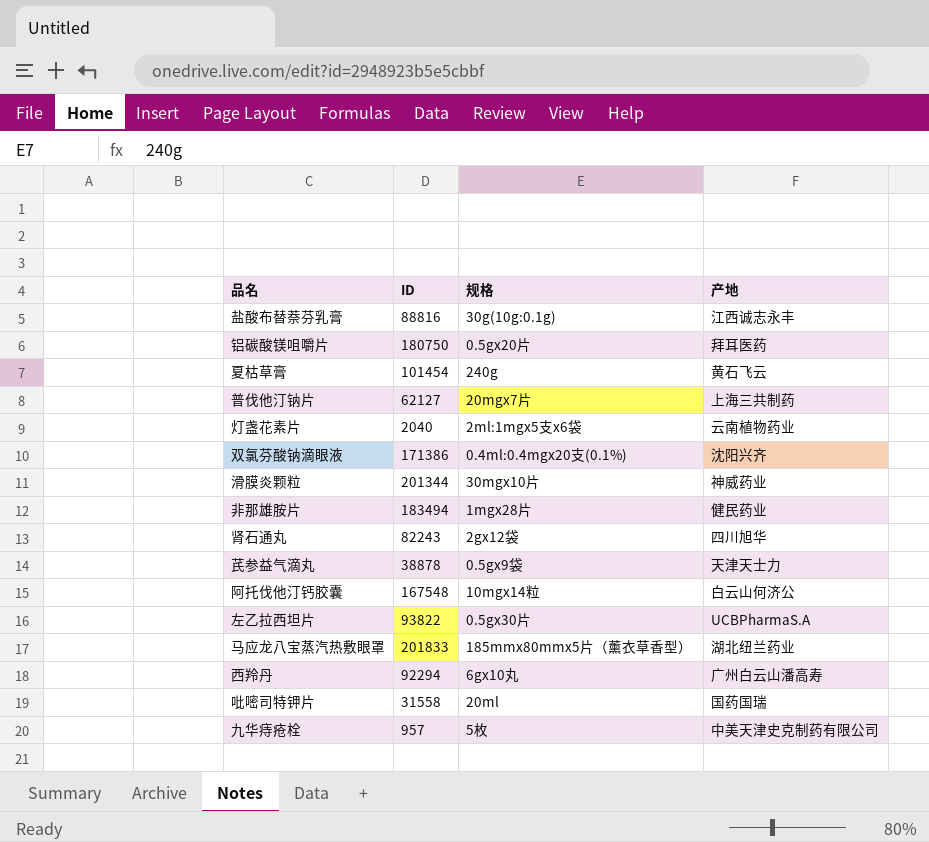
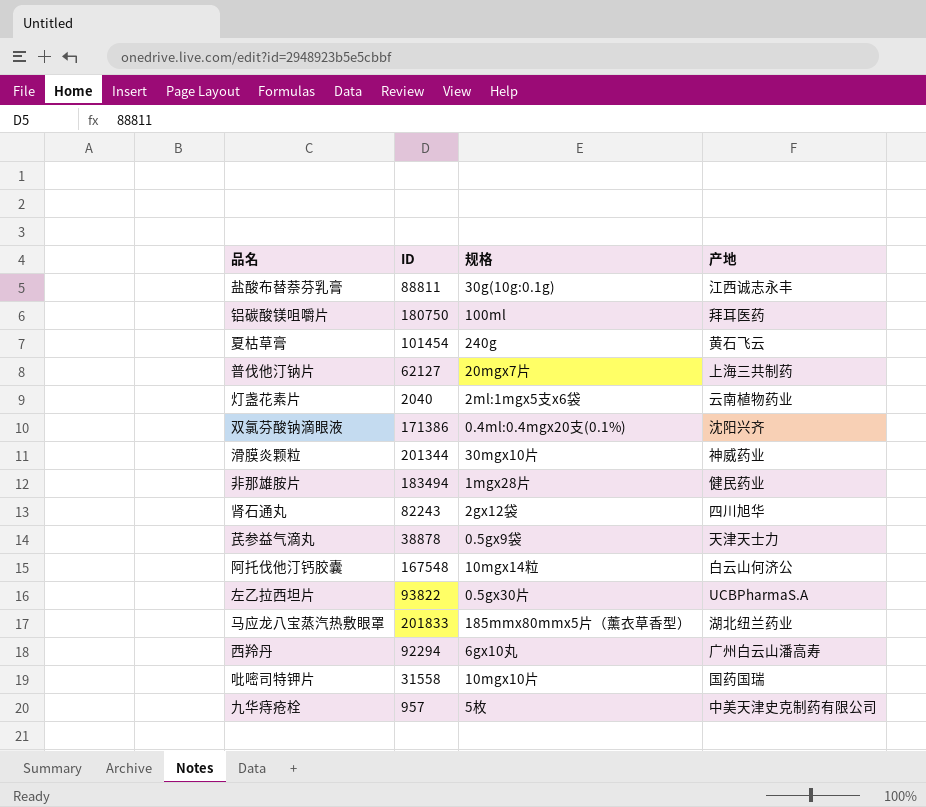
盐酸布替萘芬乳膏 | ID: 88816 -> 88811
铝碳酸镁咀嚼片 | 规格: 0.5gx20片 -> 100ml
吡嘧司特钾片 | 规格: 20ml -> 10mgx10片

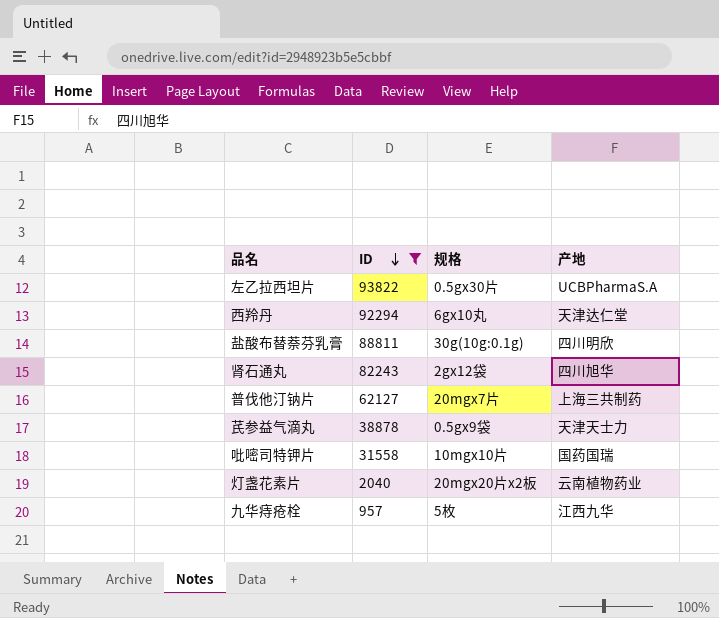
filter: none -> ID <= 93822
row order: none -> ID descending
西羚丹 | 产地: 广州白云山潘高寿 -> 天津达仁堂
盐酸布替萘芬乳膏 | 产地: 江西诚志永丰 -> 四川明欣
灯盏花素片 | 规格: 2ml:1mgx5支x6袋 -> 20mgx20片x2板
九华痔疮栓 | 产地: 中美天津史克制药有限公司 -> 江西九华

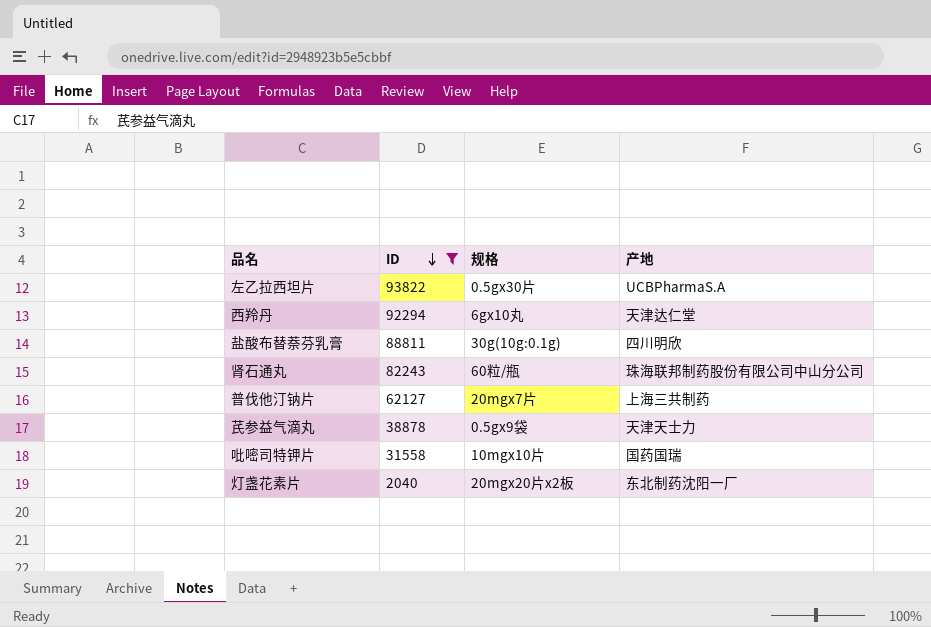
row 九华痔疮栓: 957 | 5枚 | 江西九华 -> none
肾石通丸 | 规格: 2gx12袋 -> 60粒/瓶
肾石通丸 | 产地: 四川旭华 -> 珠海联邦制药股份有限公司中山分公司
灯盏花素片 | 产地: 云南植物药业 -> 东北制药沈阳一厂

